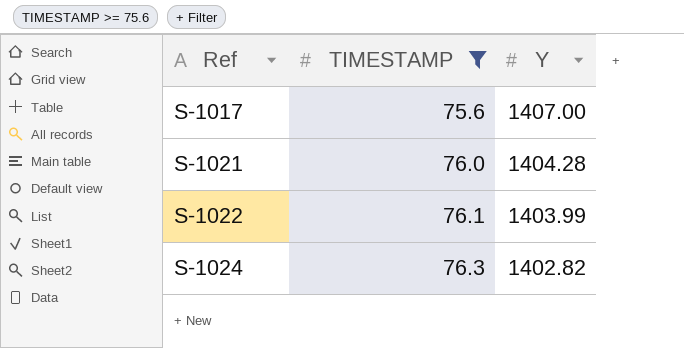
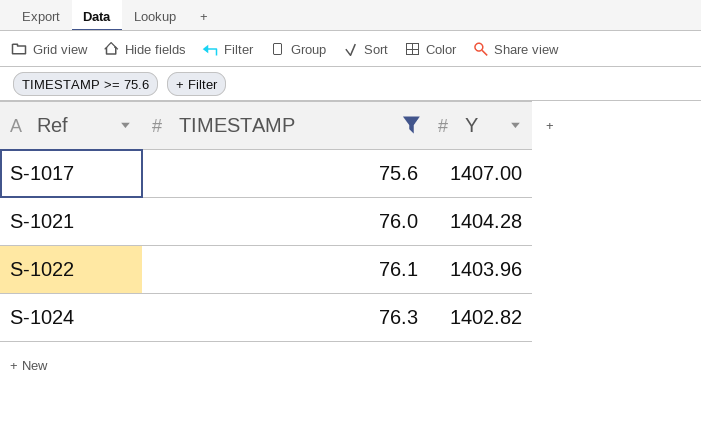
S-1022 | Y: 1403.99 -> 1403.96

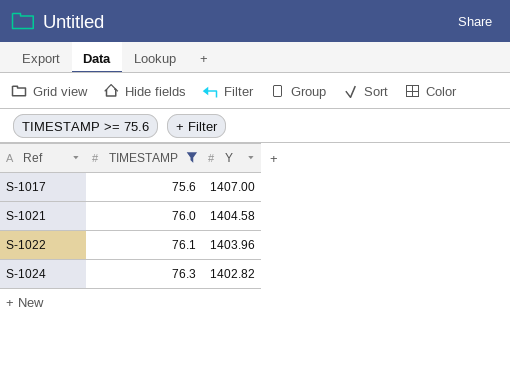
S-1021 | Y: 1404.28 -> 1404.58

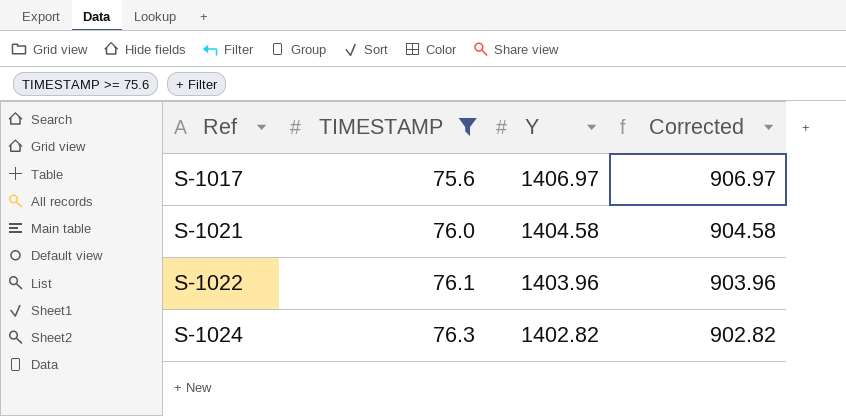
column Corrected | formula: none -> [Y] - 500
S-1017 | Y: 1407.00 -> 1406.97

